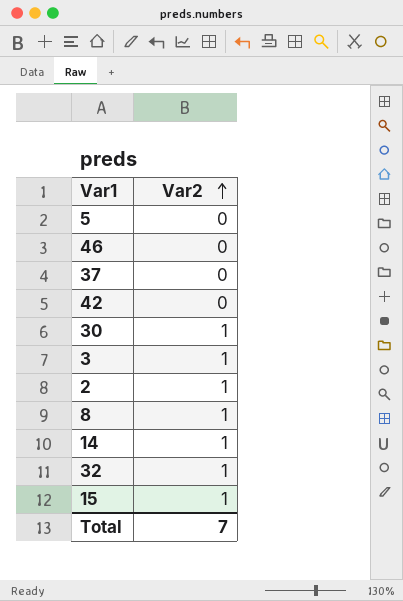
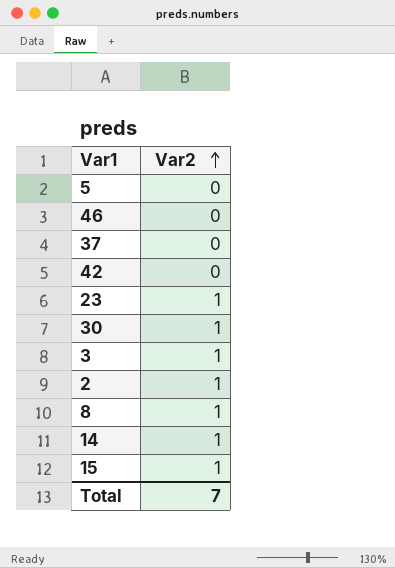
row 32: 1 -> none
row 23: none -> 1

